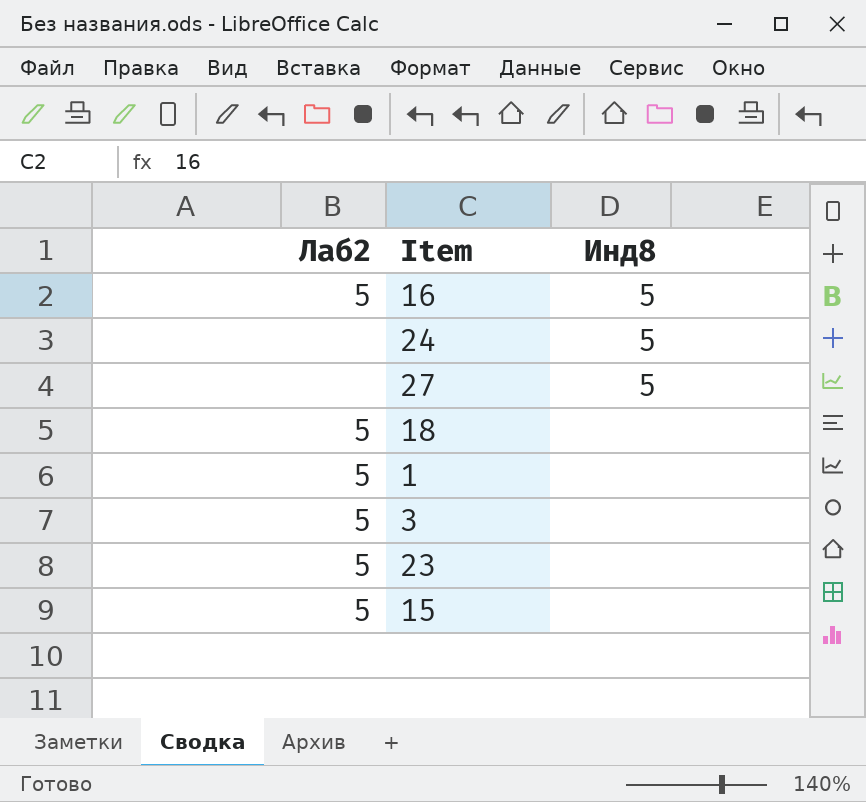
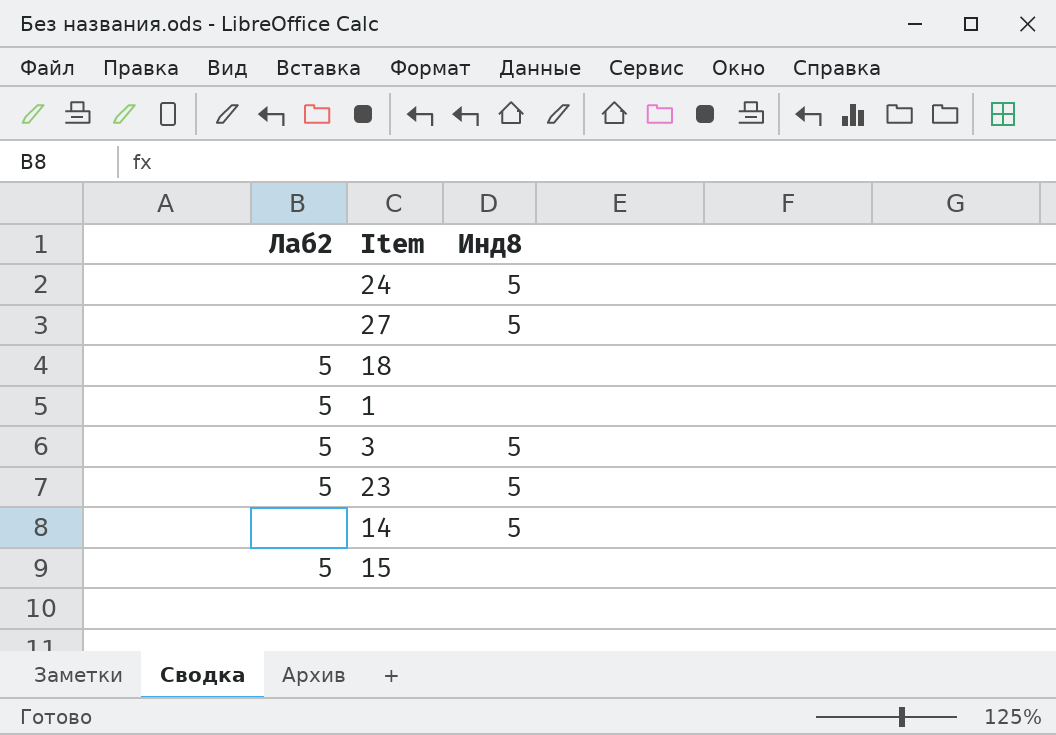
row 16: 5 | 5 -> none
3 | Инд8: none -> 5
23 | Инд8: none -> 5
row 14: none -> none | 5

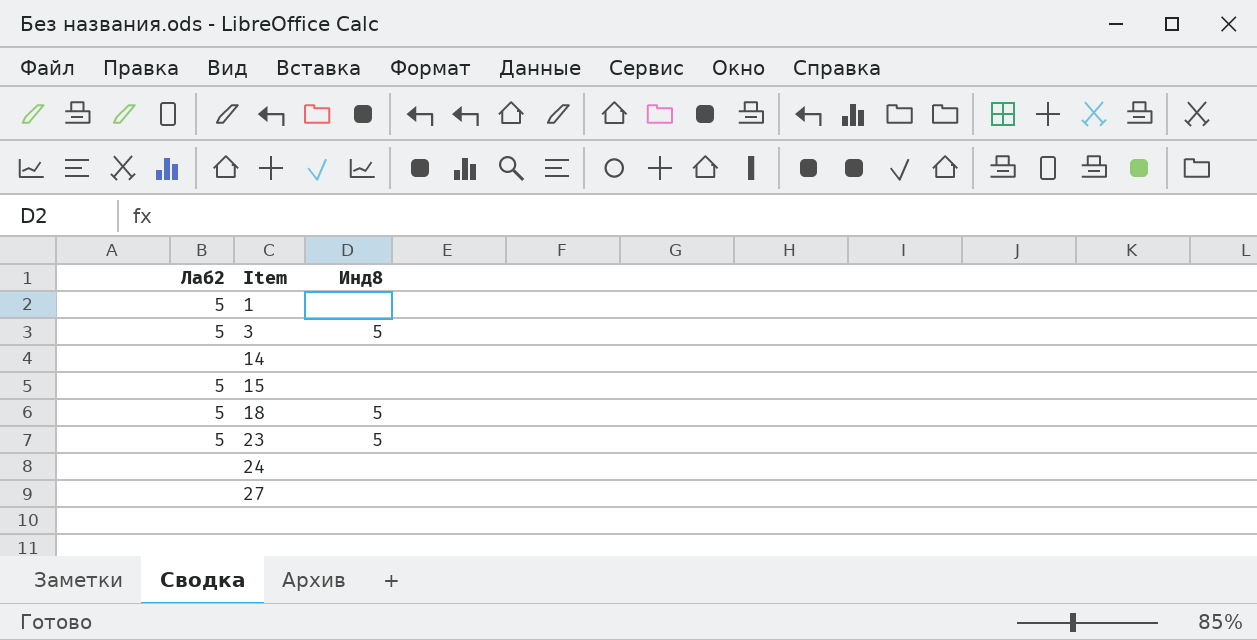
row order: none -> Item ascending
14 | Инд8: 5 -> none
18 | Инд8: none -> 5
24 | Инд8: 5 -> none
27 | Инд8: 5 -> none

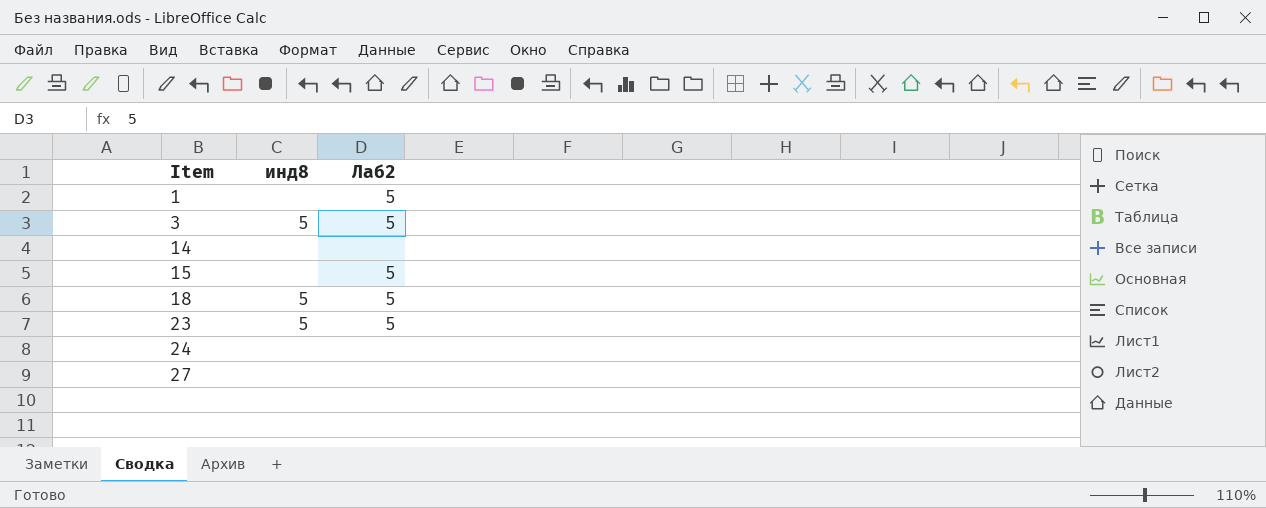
column name: Инд8 -> инд8
column Лаб2 | position: 1 -> 3

